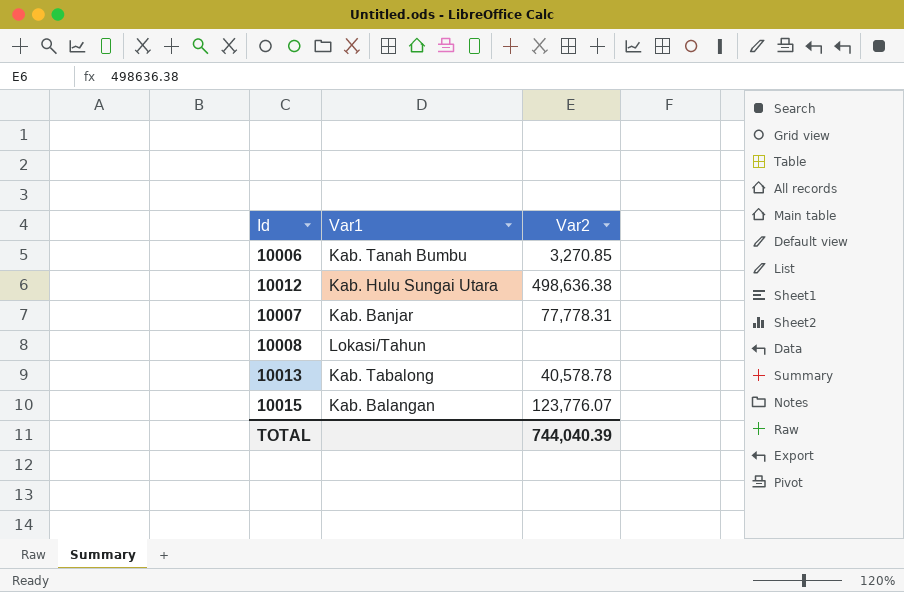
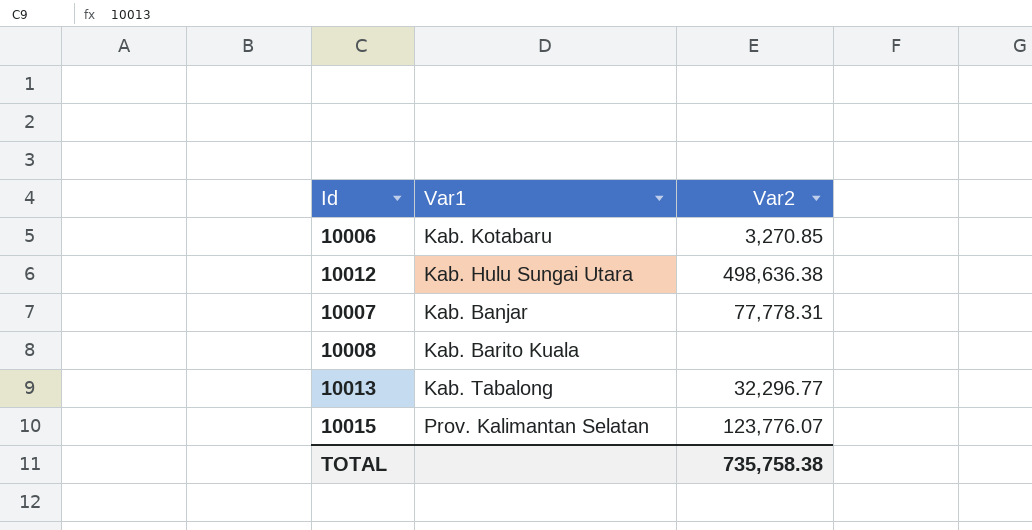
10006 | Var1: Kab. Tanah Bumbu -> Kab. Kotabaru
10008 | Var1: Lokasi/Tahun -> Kab. Barito Kuala
10013 | Var2: 40,578.78 -> 32,296.77
10015 | Var1: Kab. Balangan -> Prov. Kalimantan Selatan
TOTAL | Var2: 744,040.39 -> 735,758.38

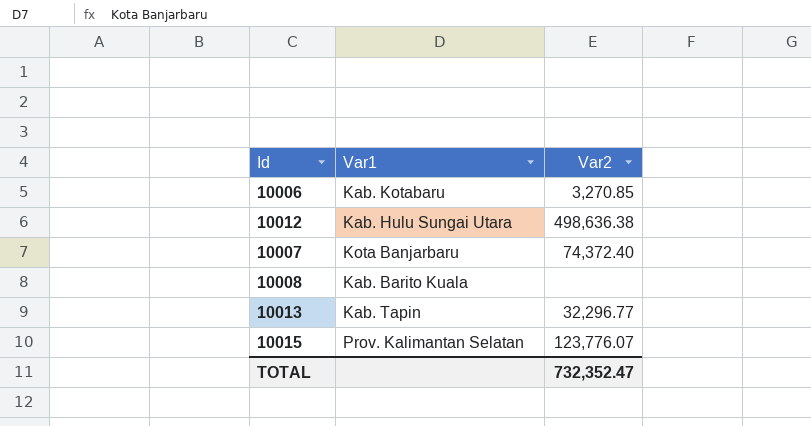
10007 | Var1: Kab. Banjar -> Kota Banjarbaru
10007 | Var2: 77,778.31 -> 74,372.40
10013 | Var1: Kab. Tabalong -> Kab. Tapin
TOTAL | Var2: 735,758.38 -> 732,352.47

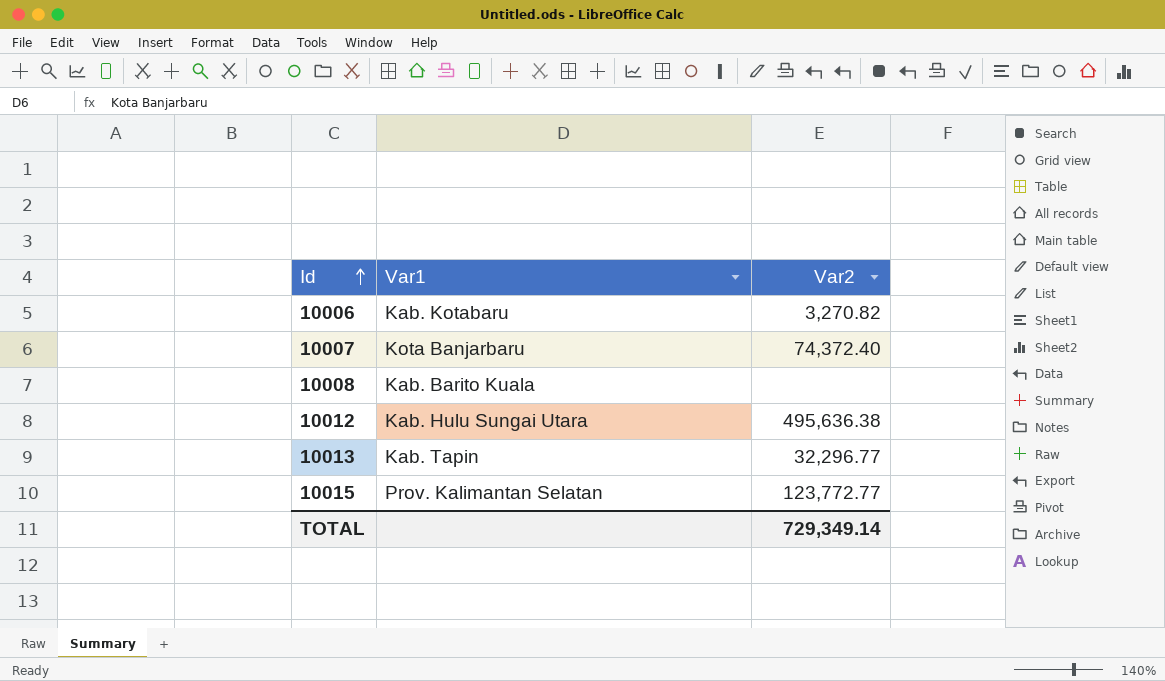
row order: none -> Id ascending
10006 | Var2: 3,270.85 -> 3,270.82
10012 | Var2: 498,636.38 -> 495,636.38
10015 | Var2: 123,776.07 -> 123,772.77
TOTAL | Var2: 732,352.47 -> 729,349.14

